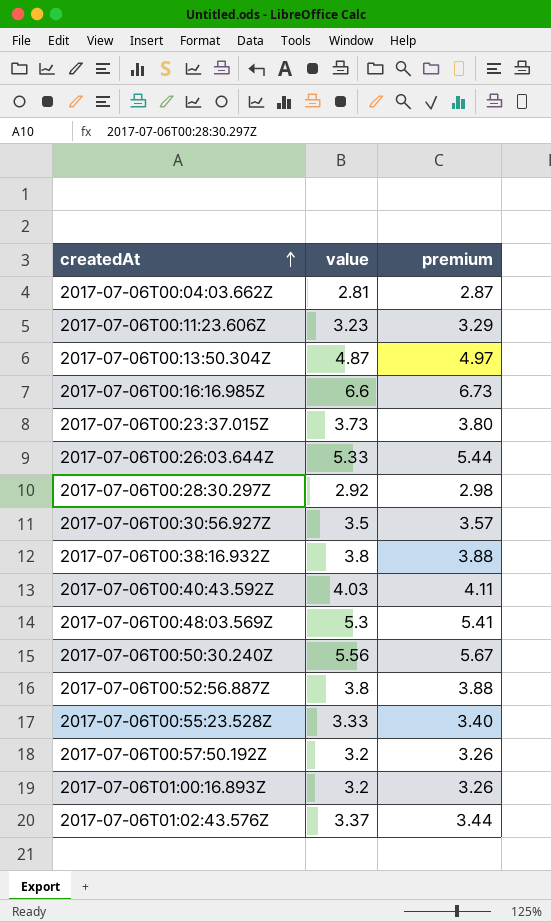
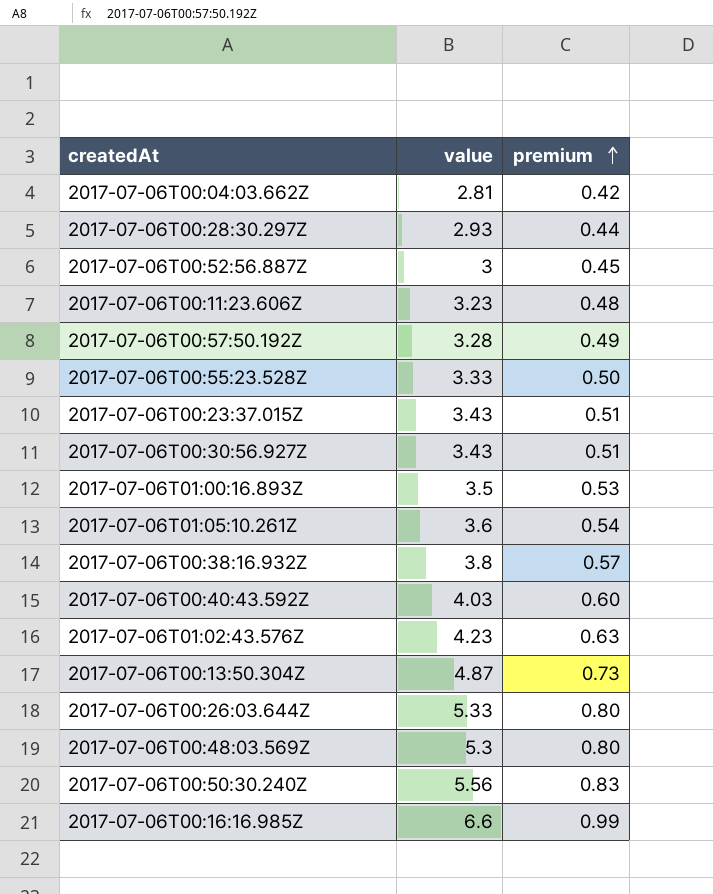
row order: createdAt ascending -> premium ascending
column premium | formula: [value] * 1.02 -> [value] * 0.15
2017-07-06T00:28:30.297Z | value: 2.92 -> 2.93
2017-07-06T00:52:56.887Z | value: 3.8 -> 3
2017-07-06T00:57:50.192Z | value: 3.2 -> 3.28
2017-07-06T00:23:37.015Z | value: 3.73 -> 3.43
2017-07-06T00:30:56.927Z | value: 3.5 -> 3.43
2017-07-06T01:00:16.893Z | value: 3.2 -> 3.5
row 2017-07-06T01:05:10.261Z: none -> 3.6 | 0.54
2017-07-06T01:02:43.576Z | value: 3.37 -> 4.23

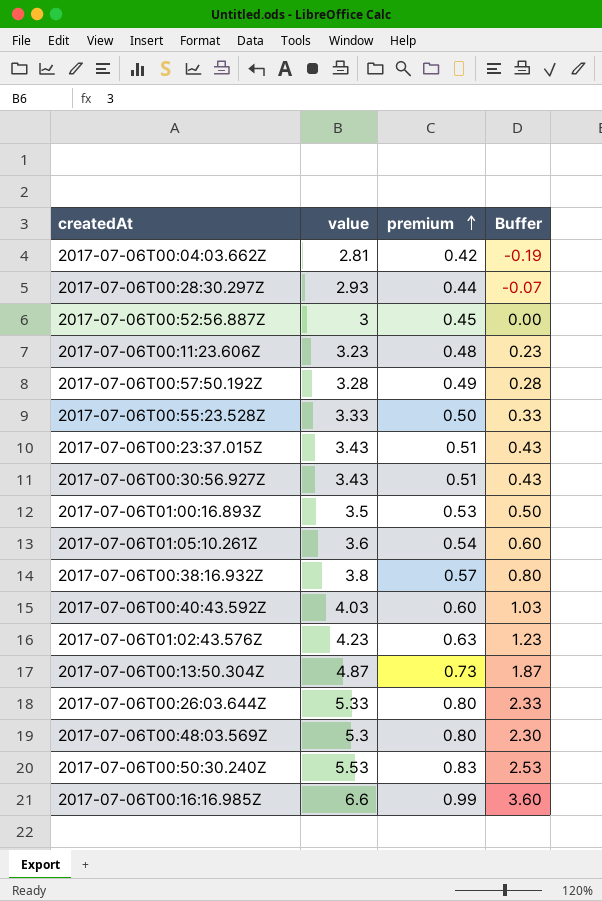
column Buffer | formula: none -> [value] - 3
2017-07-06T00:50:30.240Z | value: 5.56 -> 5.53

